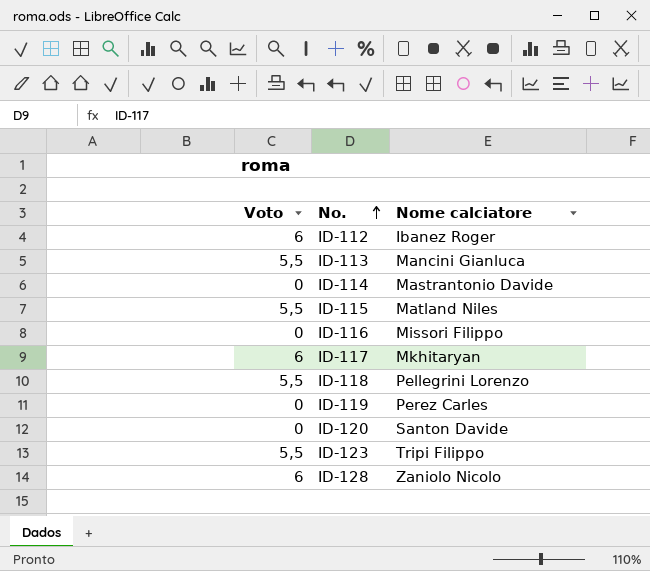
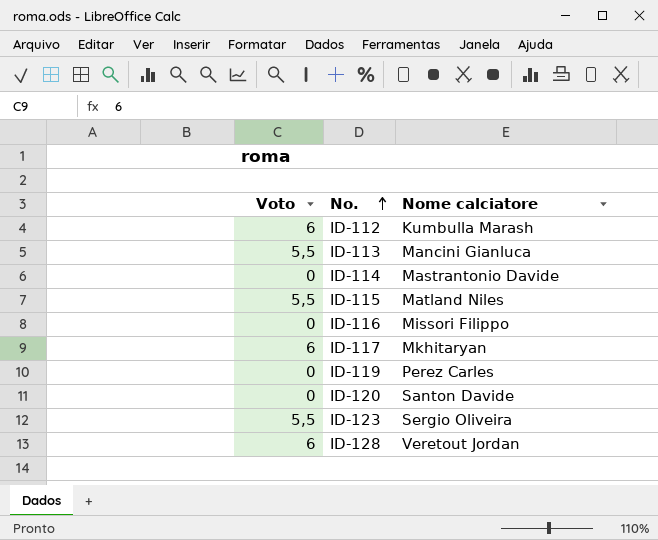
row ID-118: 5,5 | Pellegrini Lorenzo -> none
ID-112 | Nome calciatore: Ibanez Roger -> Kumbulla Marash
ID-123 | Nome calciatore: Tripi Filippo -> Sergio Oliveira
ID-128 | Nome calciatore: Zaniolo Nicolo -> Veretout Jordan

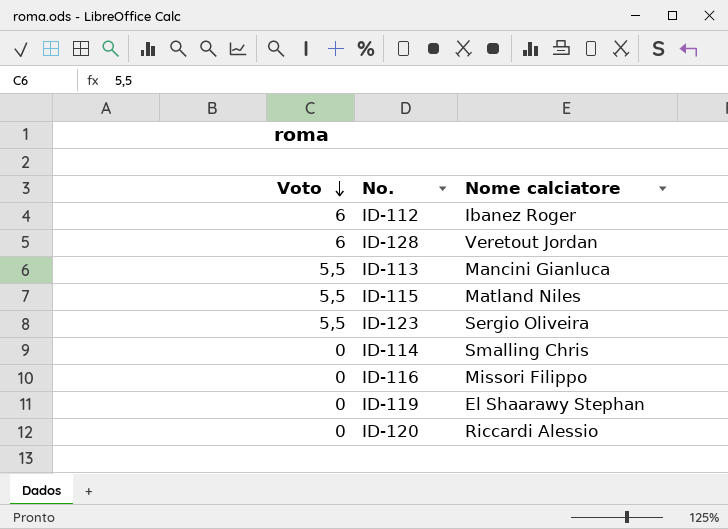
row order: No. ascending -> Voto descending
row ID-117: 6 | Mkhitaryan -> none
ID-112 | Nome calciatore: Kumbulla Marash -> Ibanez Roger
ID-114 | Nome calciatore: Mastrantonio Davide -> Smalling Chris
ID-119 | Nome calciatore: Perez Carles -> El Shaarawy Stephan
ID-120 | Nome calciatore: Santon Davide -> Riccardi Alessio

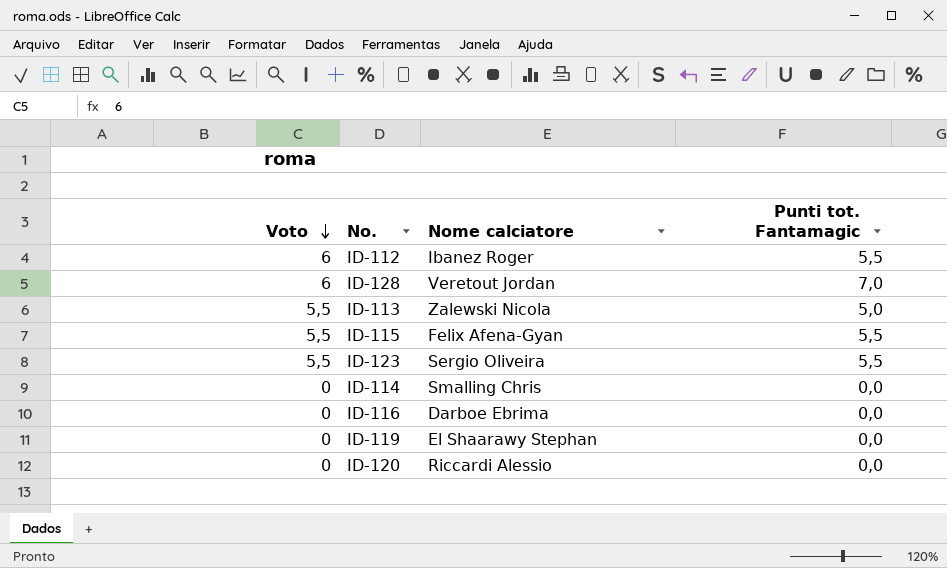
column Punti tot. Fantamagic | position: none -> 4
ID-113 | Nome calciatore: Mancini Gianluca -> Zalewski Nicola
ID-115 | Nome calciatore: Matland Niles -> Felix Afena-Gyan
ID-116 | Nome calciatore: Missori Filippo -> Darboe Ebrima

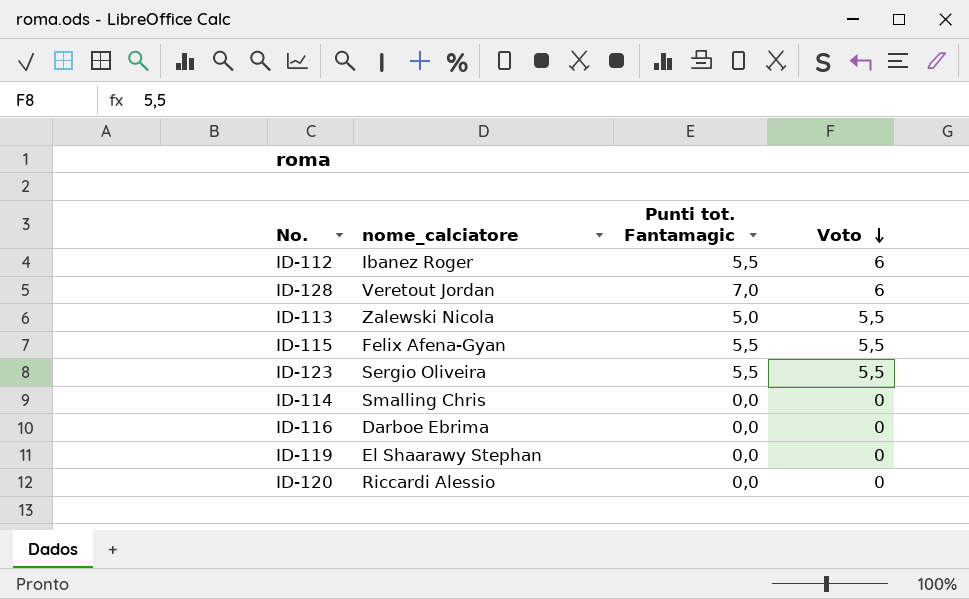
column name: Nome calciatore -> nome_calciatore
column Voto | position: 1 -> 4

